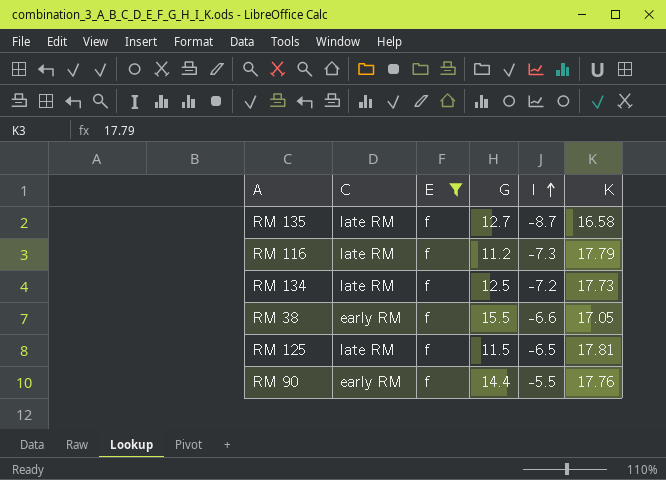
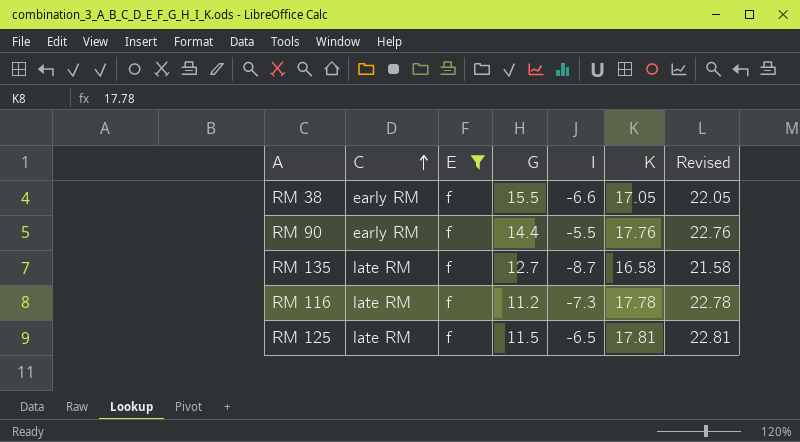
row order: I ascending -> C ascending
column Revised | formula: none -> [K] + 5
row RM 134: late RM | f | 12.5 | -7.2 | 17.73 -> none
RM 116 | K: 17.79 -> 17.78

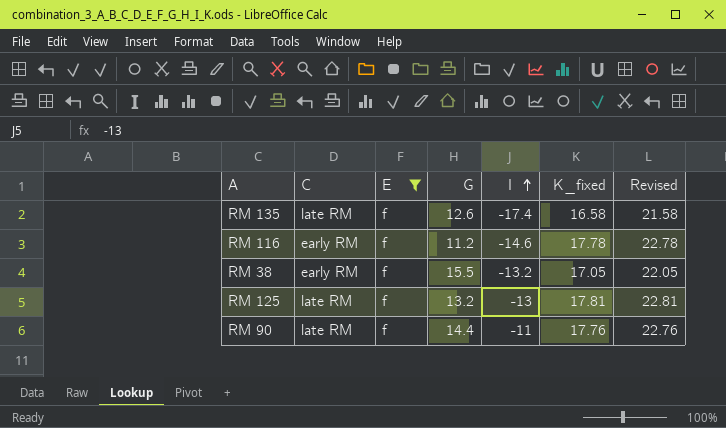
row order: C ascending -> I ascending
column name: K -> K_fixed
RM 135 | G: 12.7 -> 12.6
RM 135 | I: -8.7 -> -17.4
RM 116 | C: late RM -> early RM
RM 116 | I: -7.3 -> -14.6
RM 38 | I: -6.6 -> -13.2
RM 125 | G: 11.5 -> 13.2
RM 125 | I: -6.5 -> -13
RM 90 | C: early RM -> late RM
RM 90 | I: -5.5 -> -11

